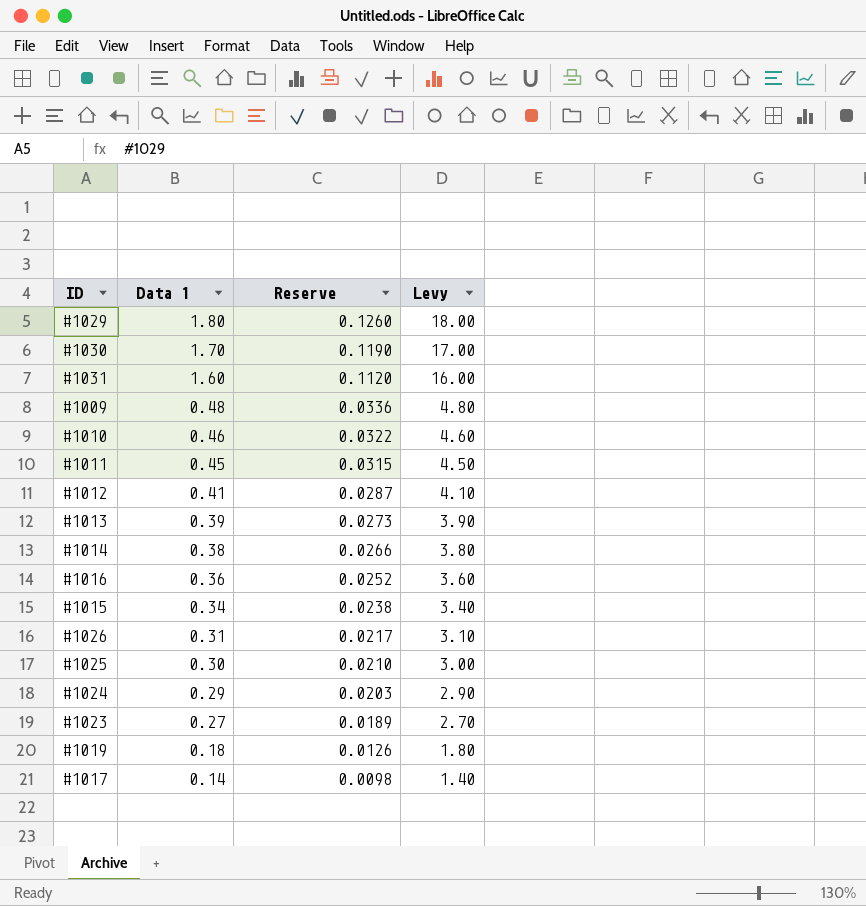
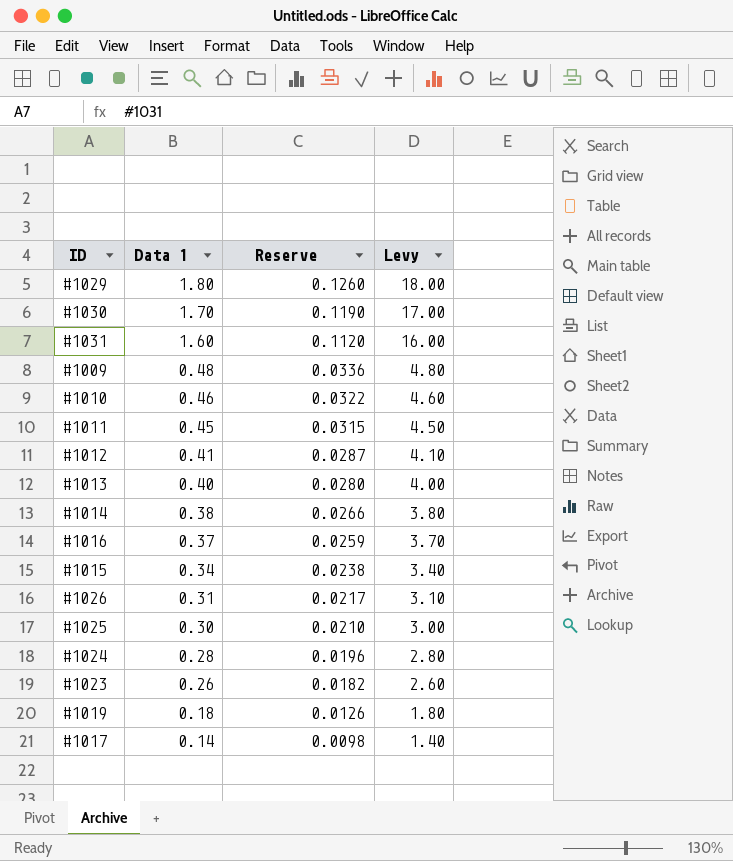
#1013 | Data 1: 0.39 -> 0.40
#1013 | Reserve: 0.0273 -> 0.0280
#1013 | Levy: 3.90 -> 4.00
#1016 | Data 1: 0.36 -> 0.37
#1016 | Reserve: 0.0252 -> 0.0259
#1016 | Levy: 3.60 -> 3.70
#1024 | Data 1: 0.29 -> 0.28
#1024 | Reserve: 0.0203 -> 0.0196
#1024 | Levy: 2.90 -> 2.80
#1023 | Data 1: 0.27 -> 0.26
#1023 | Reserve: 0.0189 -> 0.0182
#1023 | Levy: 2.70 -> 2.60

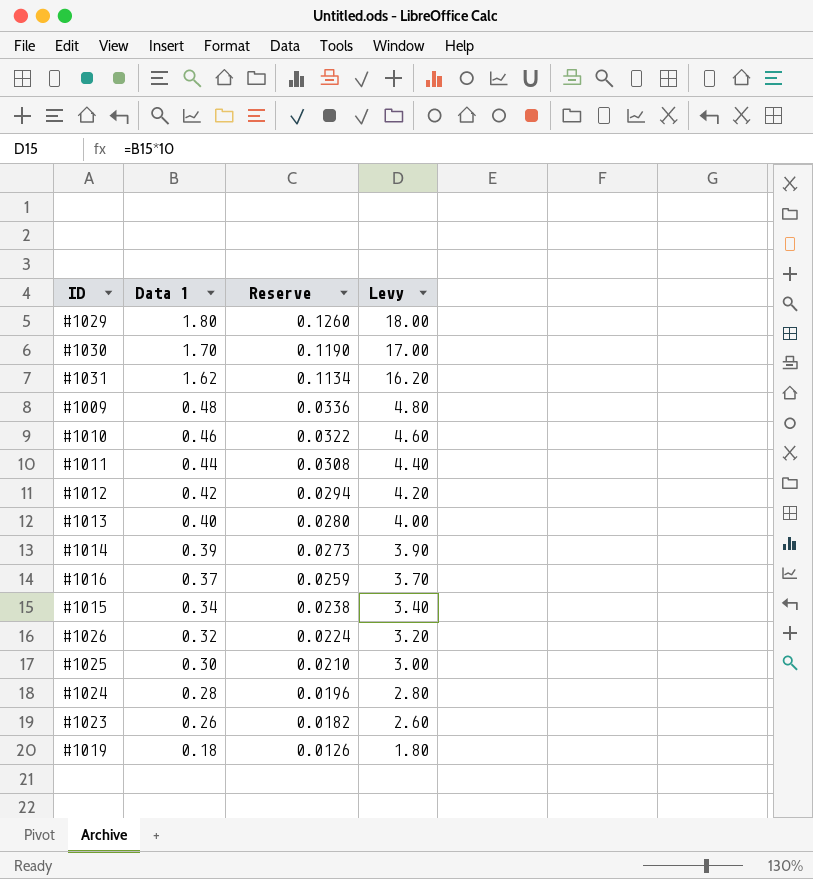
row #1017: 0.14 | 0.0098 | 1.40 -> none
#1031 | Data 1: 1.60 -> 1.62
#1031 | Reserve: 0.1120 -> 0.1134
#1031 | Levy: 16.00 -> 16.20
#1011 | Data 1: 0.45 -> 0.44
#1011 | Reserve: 0.0315 -> 0.0308
#1011 | Levy: 4.50 -> 4.40
#1012 | Data 1: 0.41 -> 0.42
#1012 | Reserve: 0.0287 -> 0.0294
#1012 | Levy: 4.10 -> 4.20
#1014 | Data 1: 0.38 -> 0.39
#1014 | Reserve: 0.0266 -> 0.0273
#1014 | Levy: 3.80 -> 3.90
#1026 | Data 1: 0.31 -> 0.32
#1026 | Reserve: 0.0217 -> 0.0224
#1026 | Levy: 3.10 -> 3.20

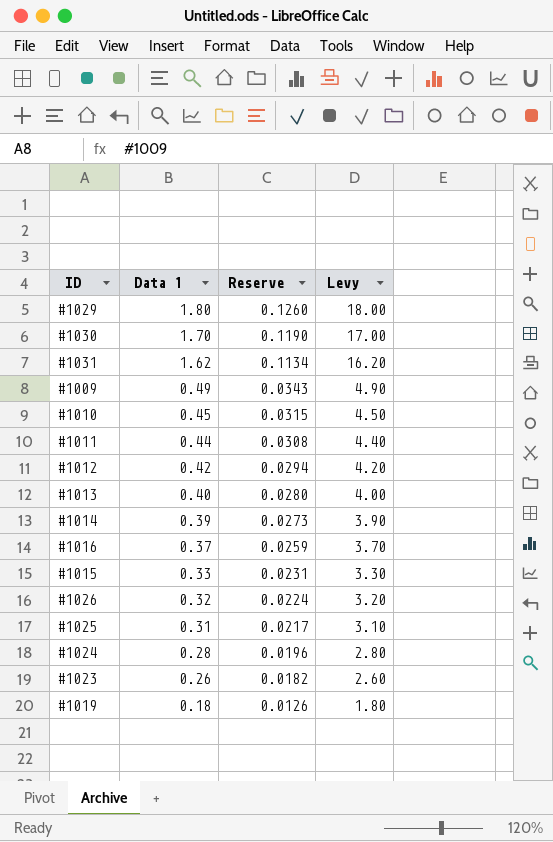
#1009 | Data 1: 0.48 -> 0.49
#1009 | Reserve: 0.0336 -> 0.0343
#1009 | Levy: 4.80 -> 4.90
#1010 | Data 1: 0.46 -> 0.45
#1010 | Reserve: 0.0322 -> 0.0315
#1010 | Levy: 4.60 -> 4.50
#1015 | Data 1: 0.34 -> 0.33
#1015 | Reserve: 0.0238 -> 0.0231
#1015 | Levy: 3.40 -> 3.30
#1025 | Data 1: 0.30 -> 0.31
#1025 | Reserve: 0.0210 -> 0.0217
#1025 | Levy: 3.00 -> 3.10

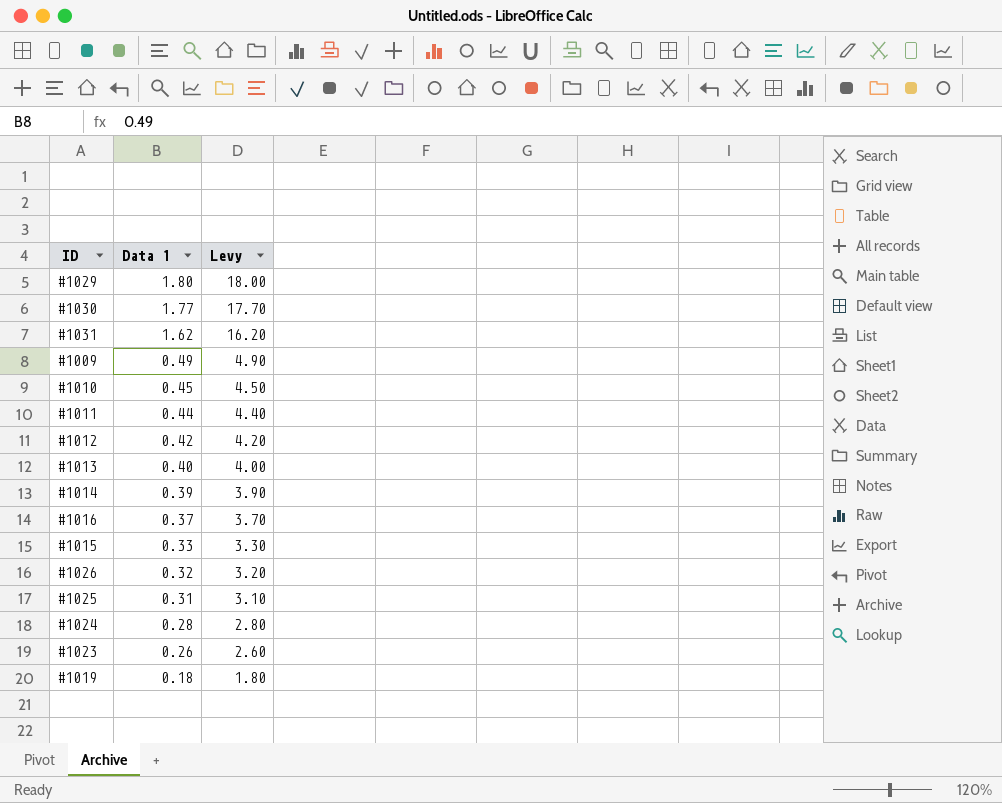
column Reserve | formula: [Data 1] * 0.07 -> none
#1030 | Data 1: 1.70 -> 1.77
#1030 | Levy: 17.00 -> 17.70

